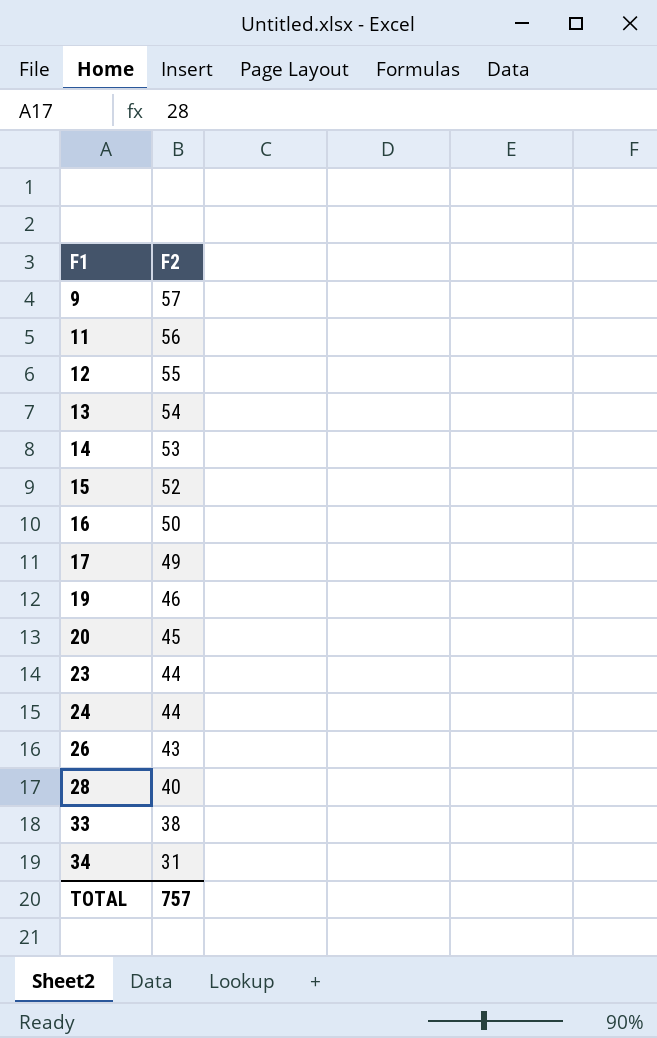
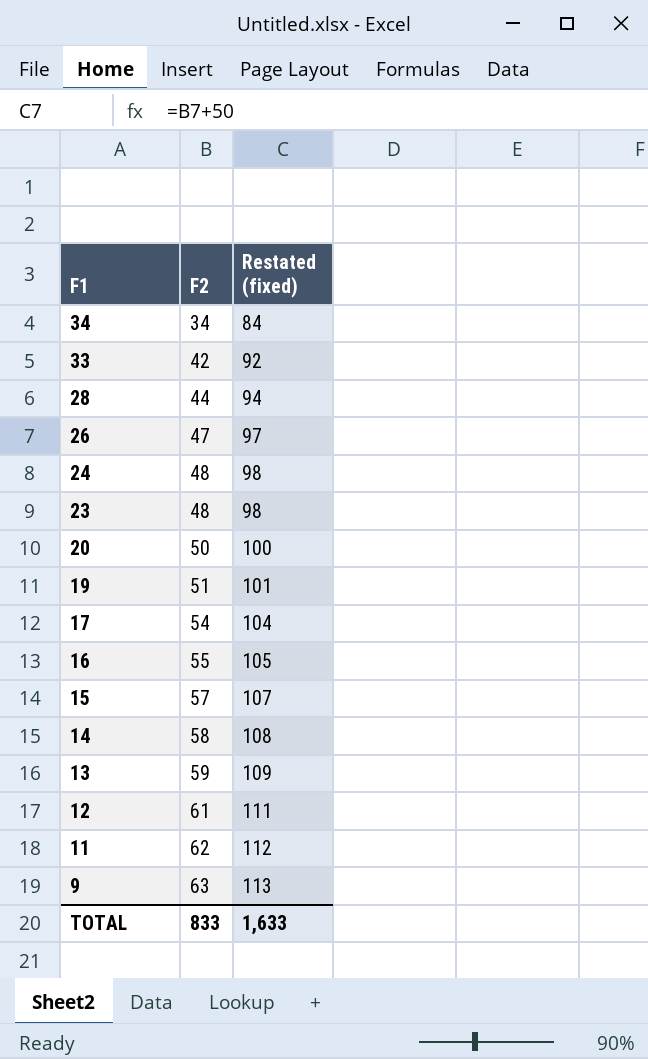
row order: F1 ascending -> F1 descending
column Restated (fixed) | formula: none -> [F2] + 50
34 | F2: 31 -> 34
33 | F2: 38 -> 42
28 | F2: 40 -> 44
26 | F2: 43 -> 47
24 | F2: 44 -> 48
23 | F2: 44 -> 48
20 | F2: 45 -> 50
19 | F2: 46 -> 51
17 | F2: 49 -> 54
16 | F2: 50 -> 55
15 | F2: 52 -> 57
14 | F2: 53 -> 58
13 | F2: 54 -> 59
12 | F2: 55 -> 61
11 | F2: 56 -> 62
9 | F2: 57 -> 63
TOTAL | F2: 757 -> 833

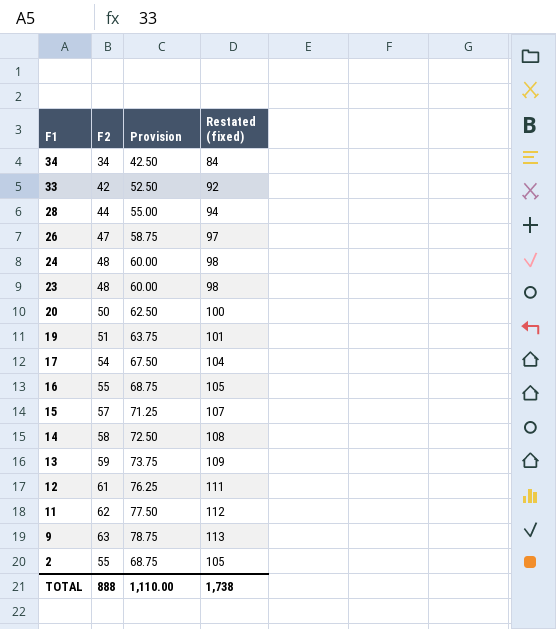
column Provision | formula: none -> [F2] * 1.25
row 2: none -> 55 | 68.75 | 105
TOTAL | F2: 833 -> 888
TOTAL | Restated (fixed): 1,633 -> 1,738

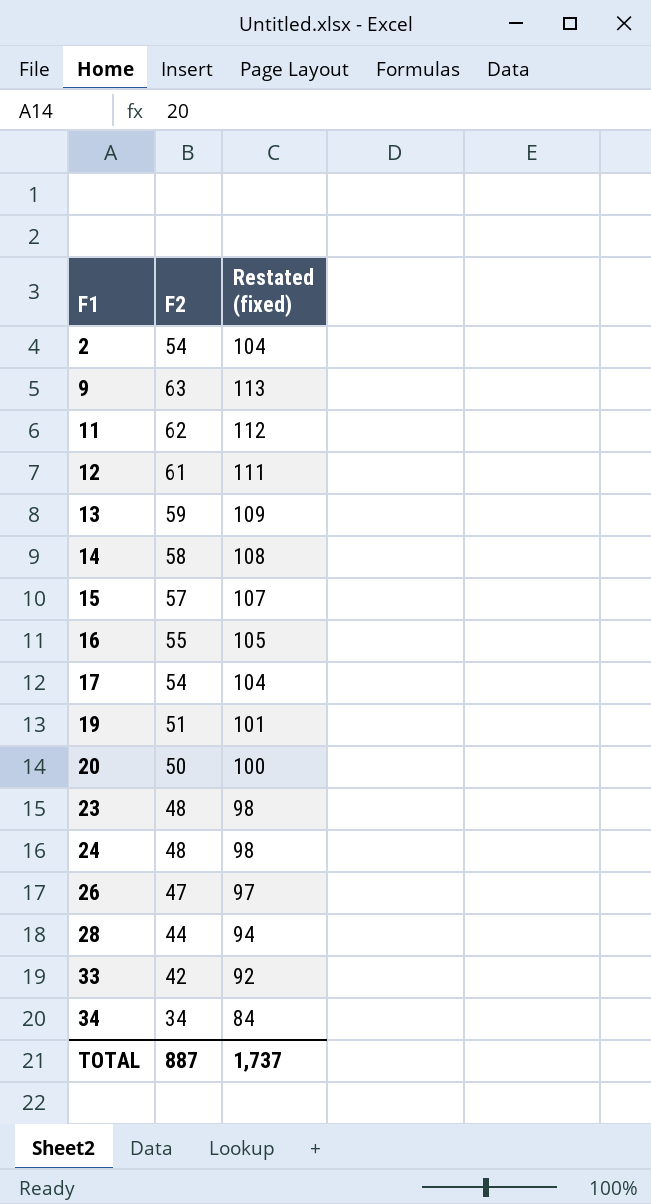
row order: F1 descending -> F1 ascending
column Provision | formula: [F2] * 1.25 -> none
2 | F2: 55 -> 54
2 | Restated (fixed): 105 -> 104
TOTAL | F2: 888 -> 887
TOTAL | Restated (fixed): 1,738 -> 1,737

